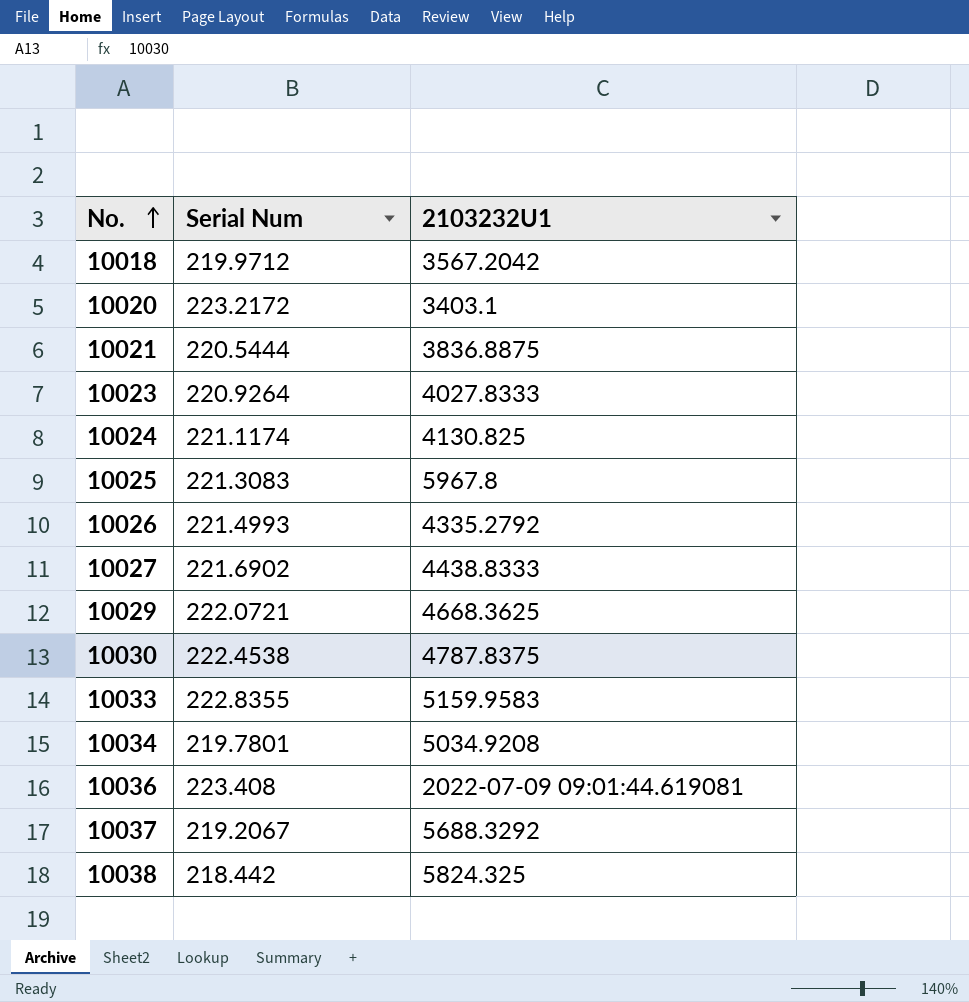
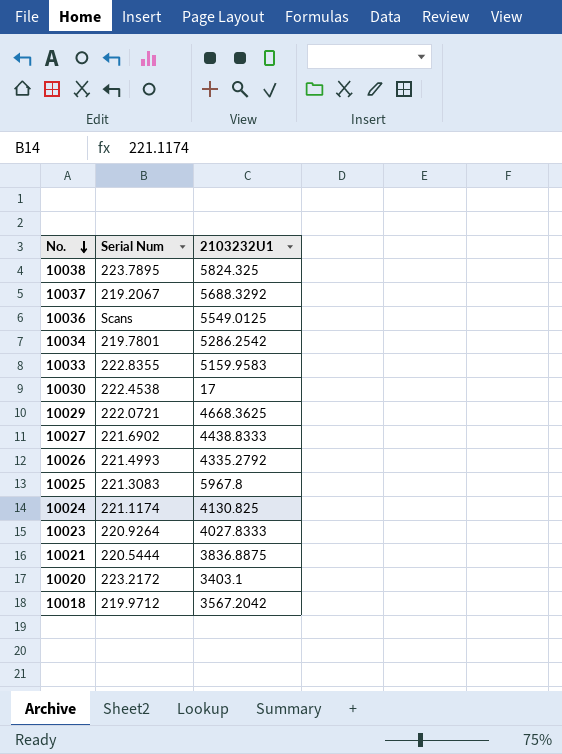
row order: No. ascending -> No. descending
10038 | Serial Num: 218.442 -> 223.7895
10036 | Serial Num: 223.408 -> Scans
10036 | 2103232U1: 2022-07-09 09:01:44.619081 -> 5549.0125
10034 | 2103232U1: 5034.9208 -> 5286.2542
10030 | 2103232U1: 4787.8375 -> 17

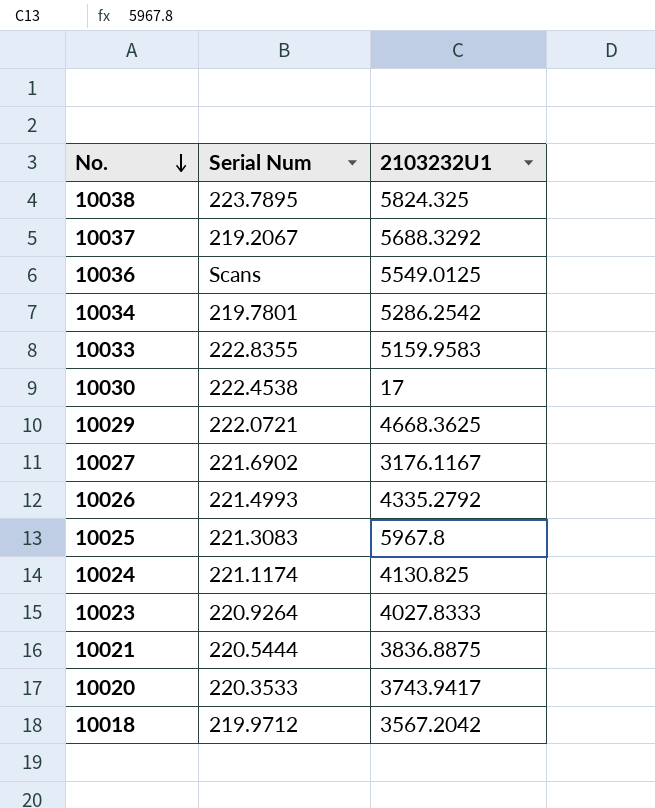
10027 | 2103232U1: 4438.8333 -> 3176.1167
10020 | Serial Num: 223.2172 -> 220.3533
10020 | 2103232U1: 3403.1 -> 3743.9417

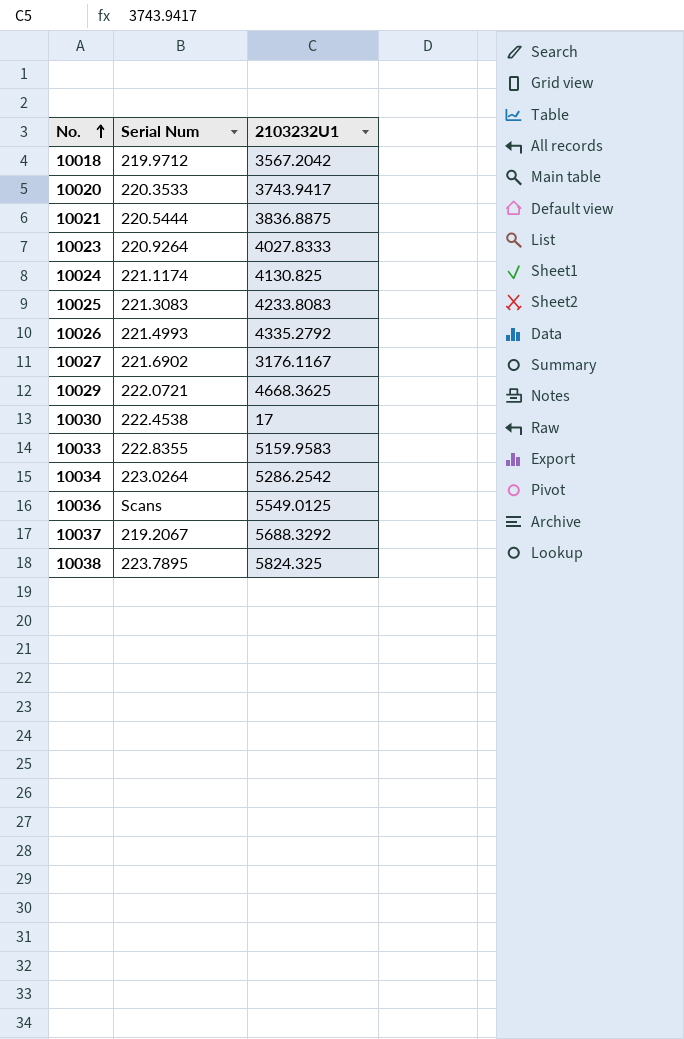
row order: No. descending -> No. ascending
10025 | 2103232U1: 5967.8 -> 4233.8083
10034 | Serial Num: 219.7801 -> 223.0264

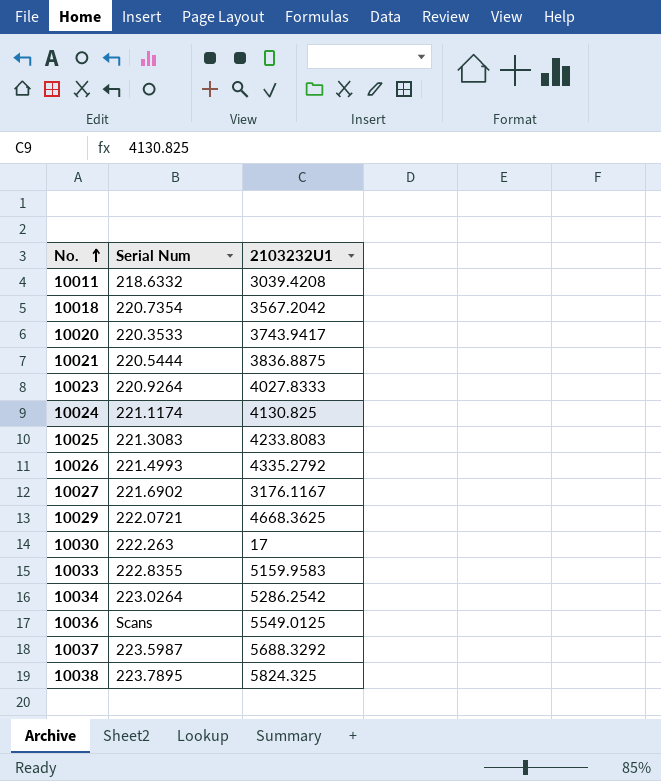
row 10011: none -> 218.6332 | 3039.4208
10018 | Serial Num: 219.9712 -> 220.7354
10030 | Serial Num: 222.4538 -> 222.263
10037 | Serial Num: 219.2067 -> 223.5987

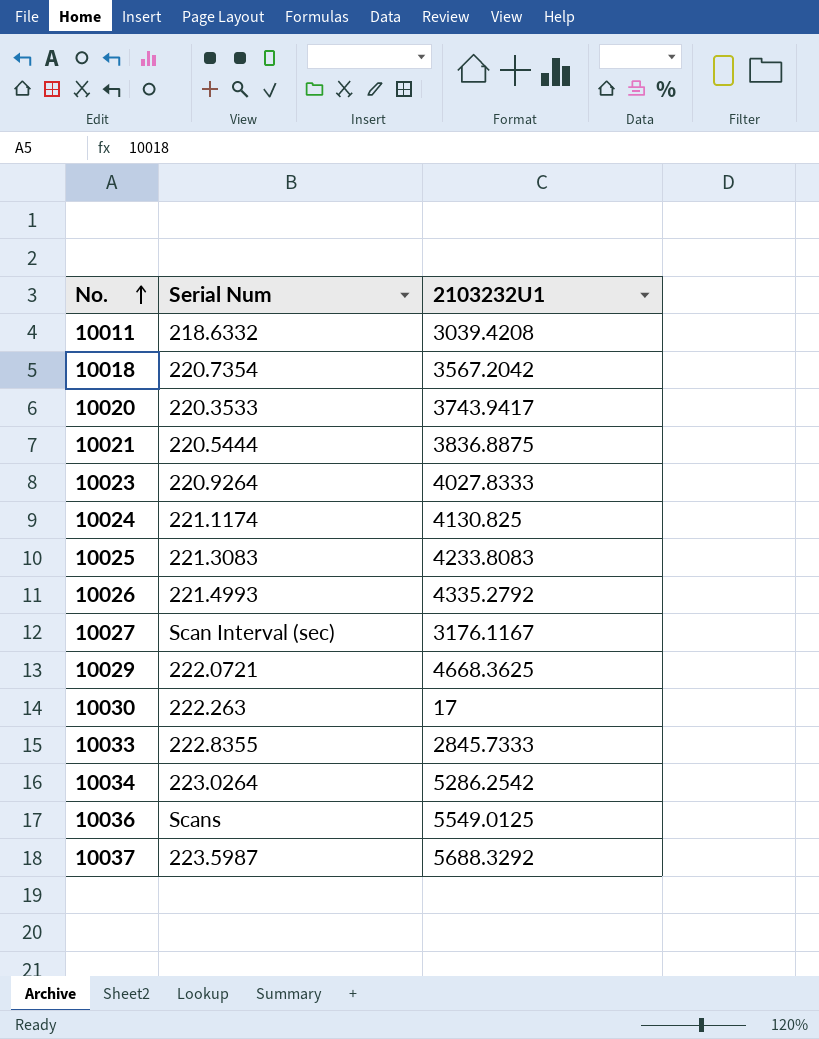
row 10038: 223.7895 | 5824.325 -> none
10027 | Serial Num: 221.6902 -> Scan Interval (sec)
10033 | 2103232U1: 5159.9583 -> 2845.7333

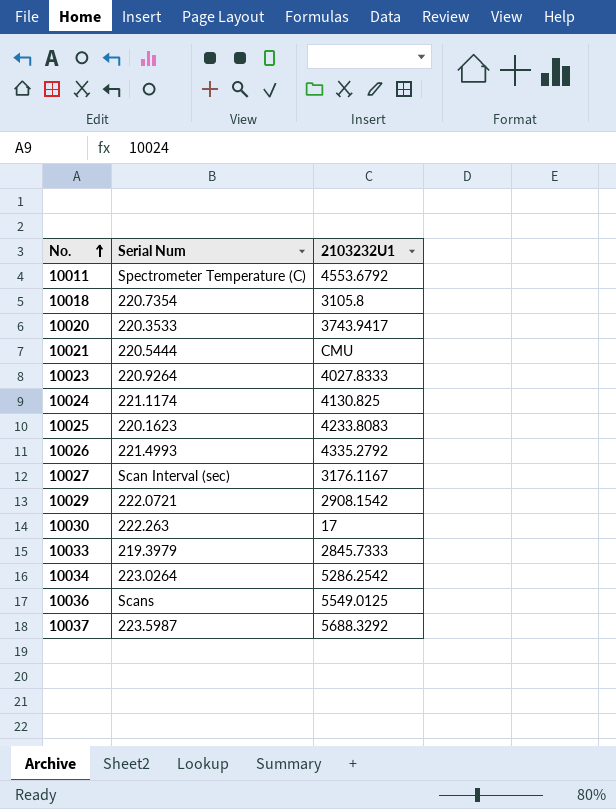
10011 | Serial Num: 218.6332 -> Spectrometer Temperature (C)
10011 | 2103232U1: 3039.4208 -> 4553.6792
10018 | 2103232U1: 3567.2042 -> 3105.8
10021 | 2103232U1: 3836.8875 -> CMU
10025 | Serial Num: 221.3083 -> 220.1623
10029 | 2103232U1: 4668.3625 -> 2908.1542
10033 | Serial Num: 222.8355 -> 219.3979

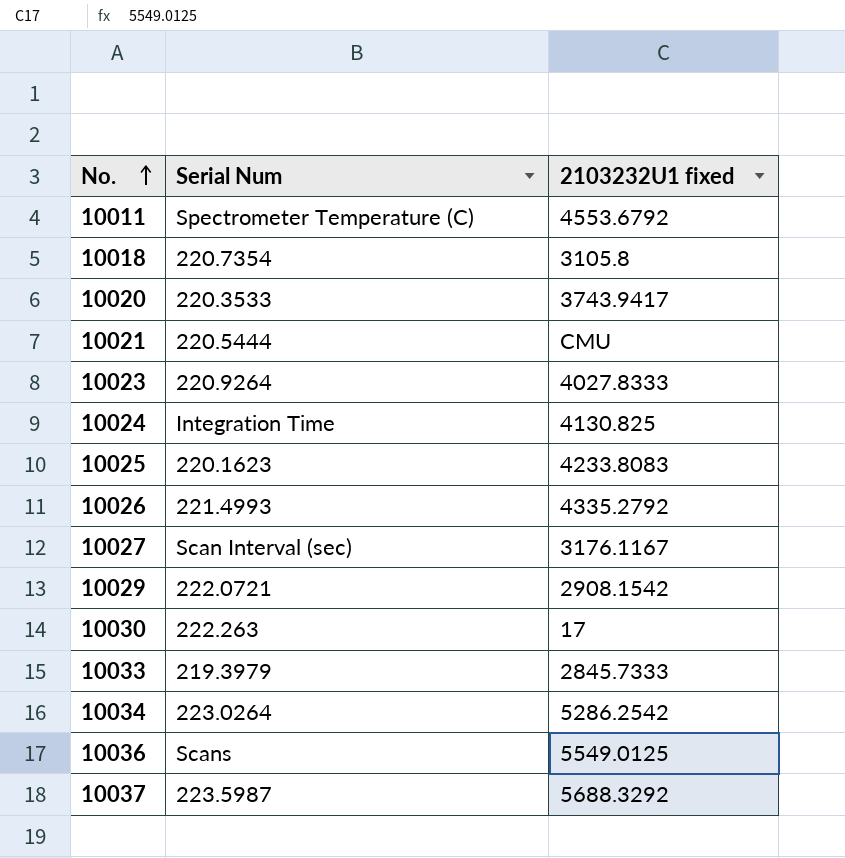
column name: 2103232U1 -> 2103232U1 fixed
10024 | Serial Num: 221.1174 -> Integration Time

